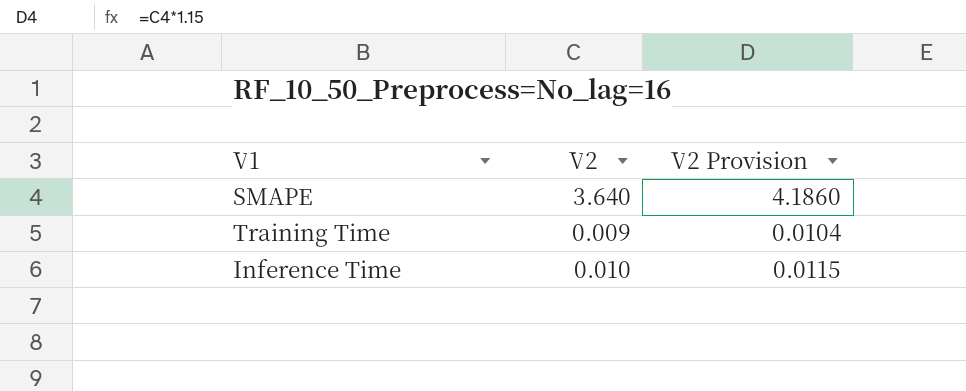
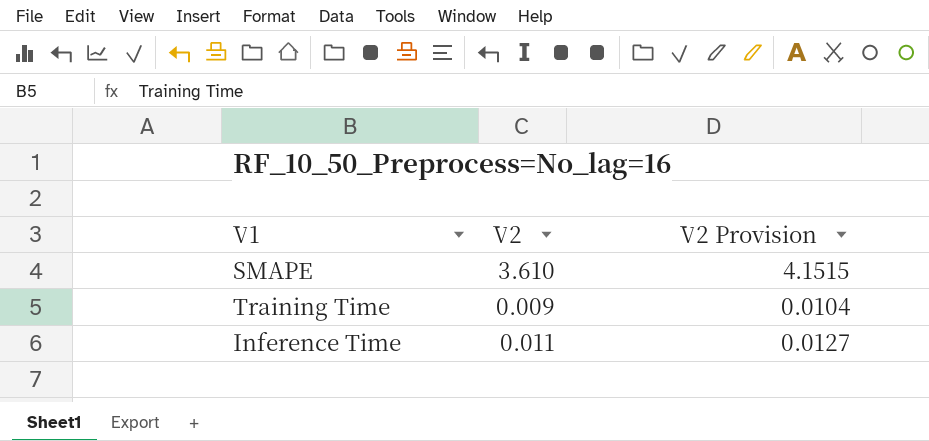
SMAPE | V2: 3.640 -> 3.610
SMAPE | V2 Provision: 4.1860 -> 4.1515
Inference Time | V2: 0.010 -> 0.011
Inference Time | V2 Provision: 0.0115 -> 0.0127

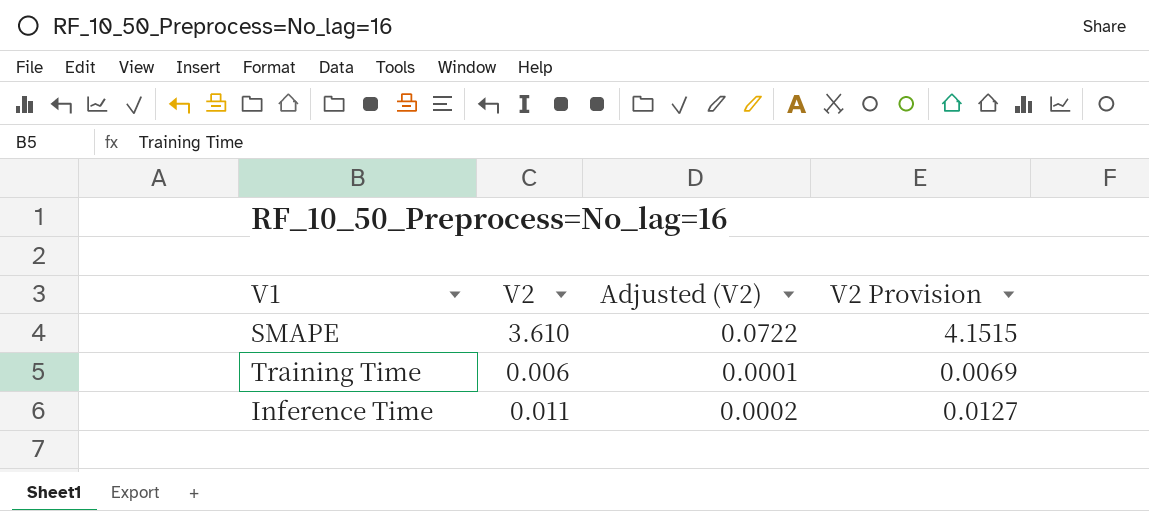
column Adjusted (V2) | formula: none -> [V2] * 0.02
Training Time | V2: 0.009 -> 0.006
Training Time | V2 Provision: 0.0104 -> 0.0069

